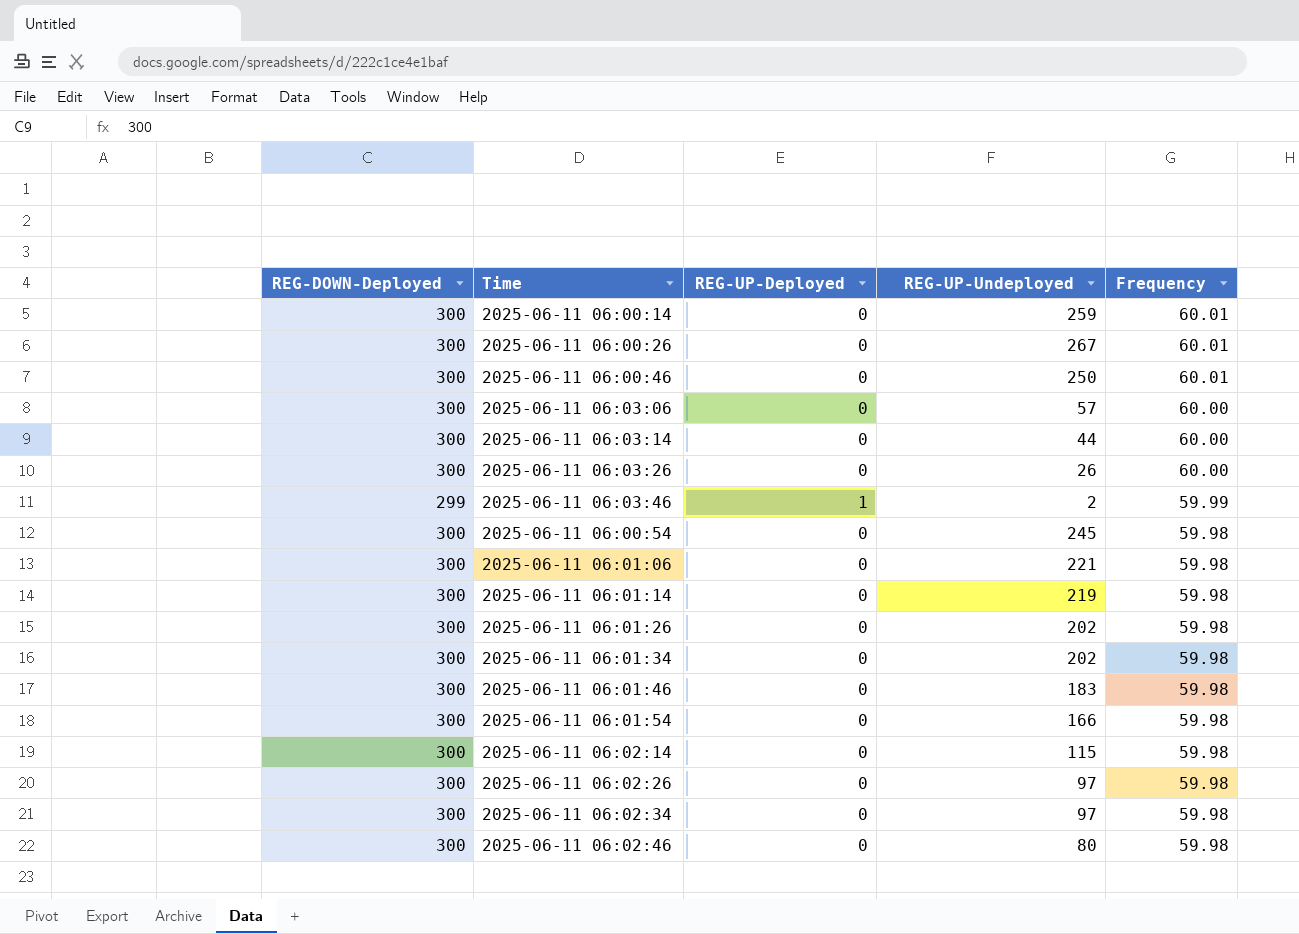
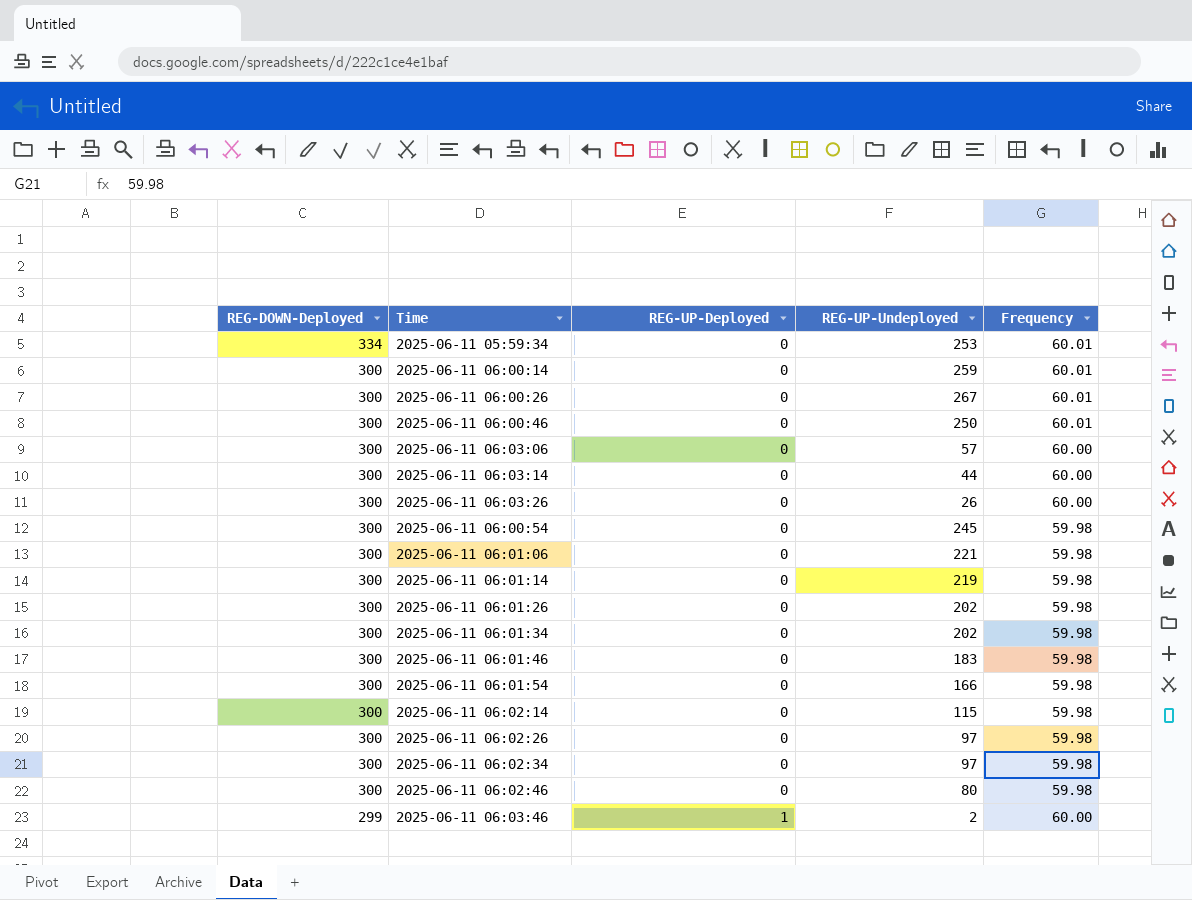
row order: Frequency descending -> REG-DOWN-Deployed descending
row 2025-06-11 05:59:34: none -> 334 | 0 | 253 | 60.01
2025-06-11 06:03:46 | Frequency: 59.99 -> 60.00

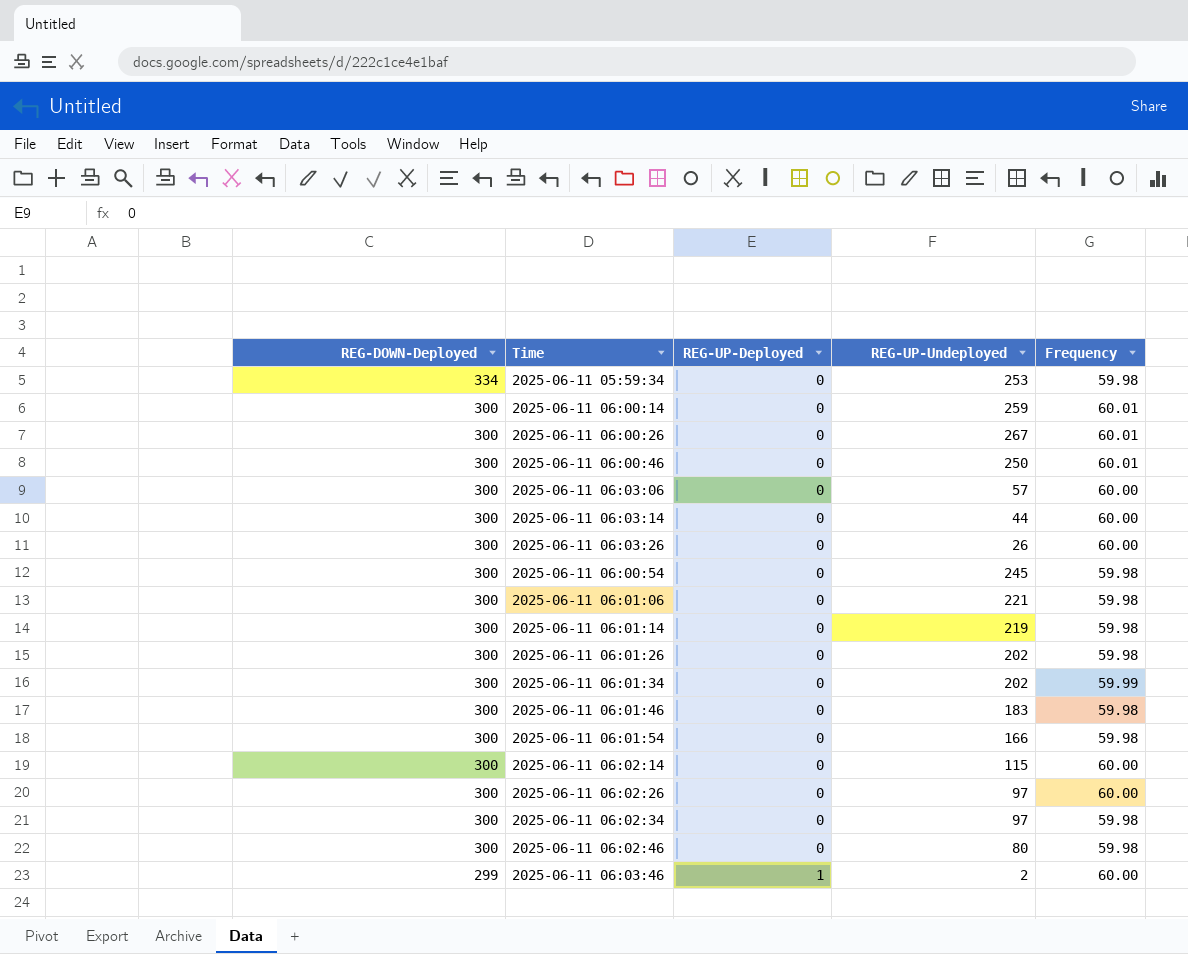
2025-06-11 05:59:34 | Frequency: 60.01 -> 59.98
2025-06-11 06:01:34 | Frequency: 59.98 -> 59.99
2025-06-11 06:02:14 | Frequency: 59.98 -> 60.00
2025-06-11 06:02:26 | Frequency: 59.98 -> 60.00

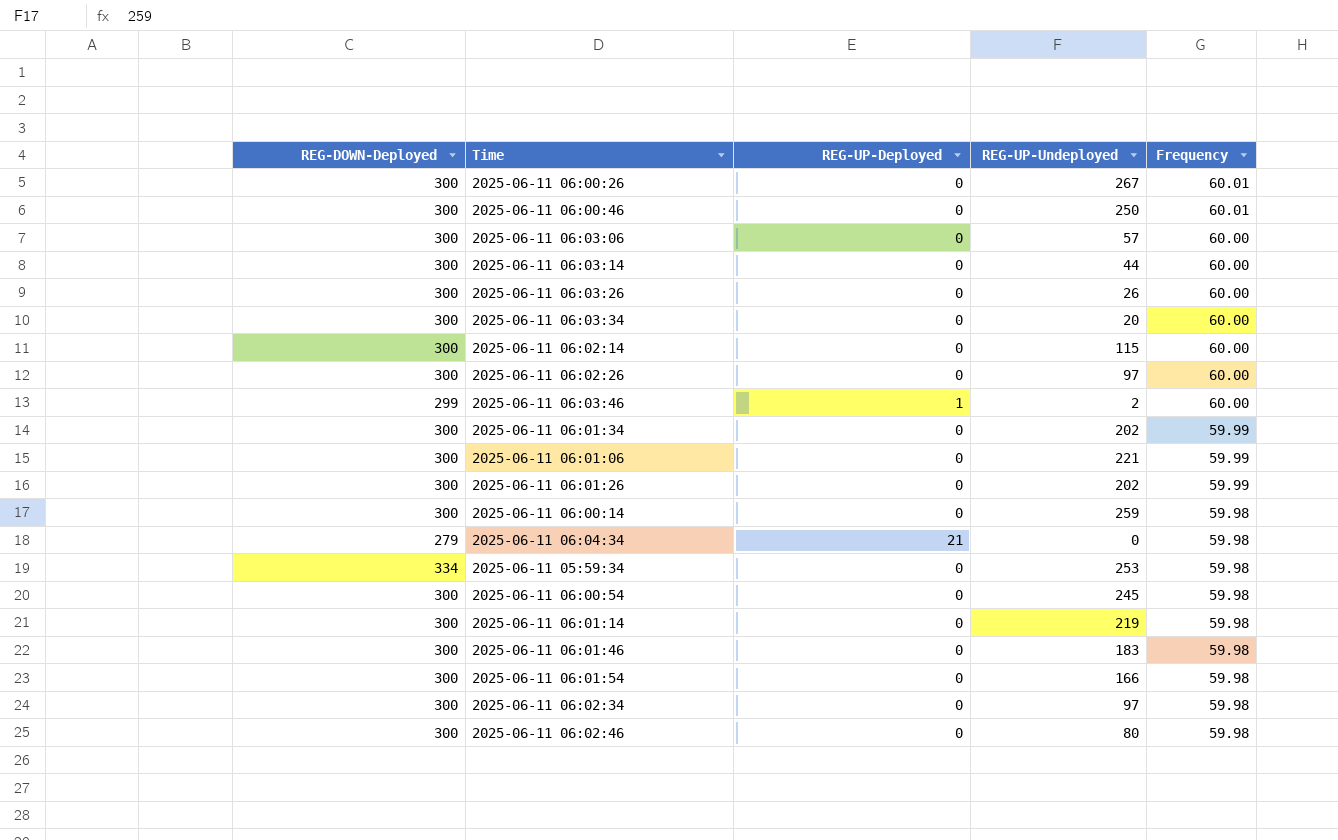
row order: REG-DOWN-Deployed descending -> Frequency descending
row 2025-06-11 06:03:34: none -> 300 | 0 | 20 | 60.00
2025-06-11 06:01:06 | Frequency: 59.98 -> 59.99
2025-06-11 06:01:26 | Frequency: 59.98 -> 59.99
2025-06-11 06:00:14 | Frequency: 60.01 -> 59.98
row 2025-06-11 06:04:34: none -> 279 | 21 | 0 | 59.98

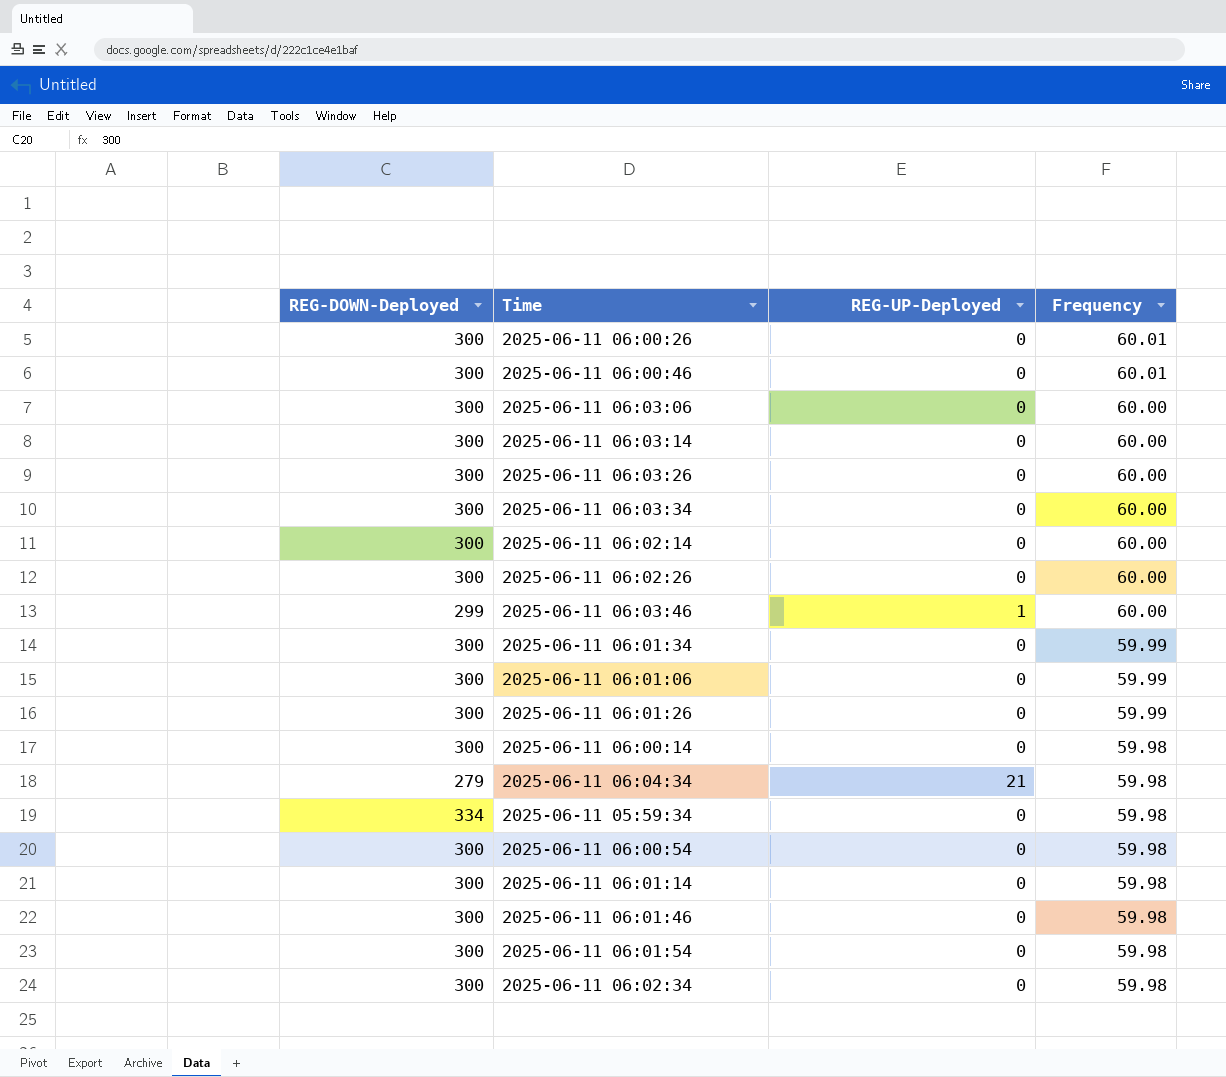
column REG-UP-Undeployed | position: 4 -> none
row 2025-06-11 06:02:46: 300 | 0 | 80 | 59.98 -> none

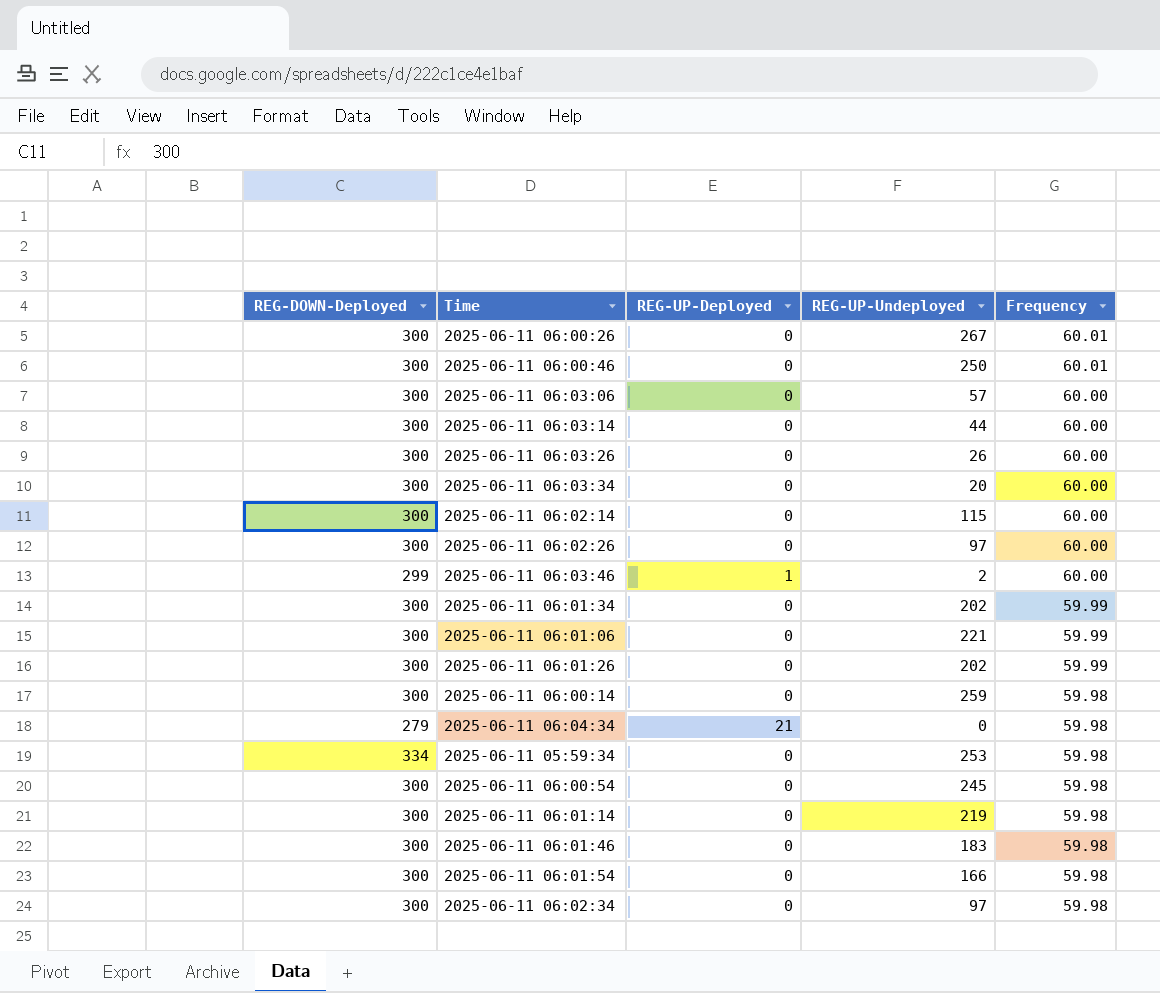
column REG-UP-Undeployed | position: none -> 4

